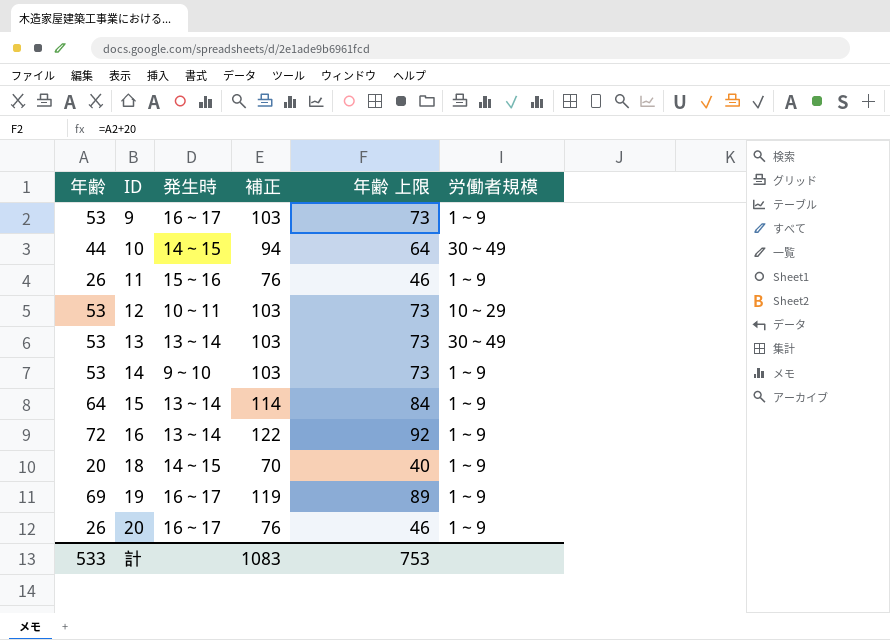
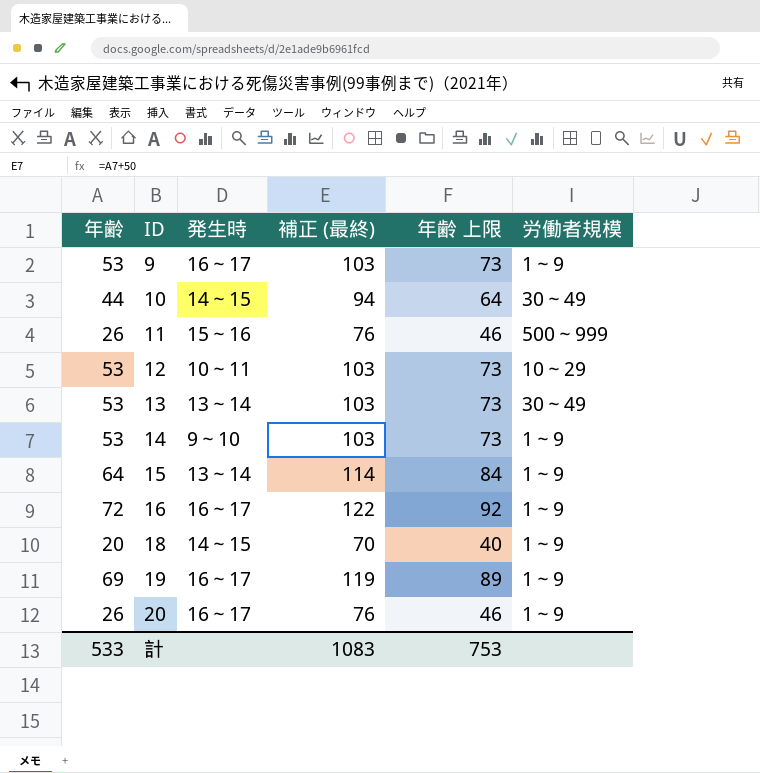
column name: 補正 -> 補正 (最終)
11 | 労働者規模: 1～9 -> 500～999
16 | 発生時: 13～14 -> 16～17

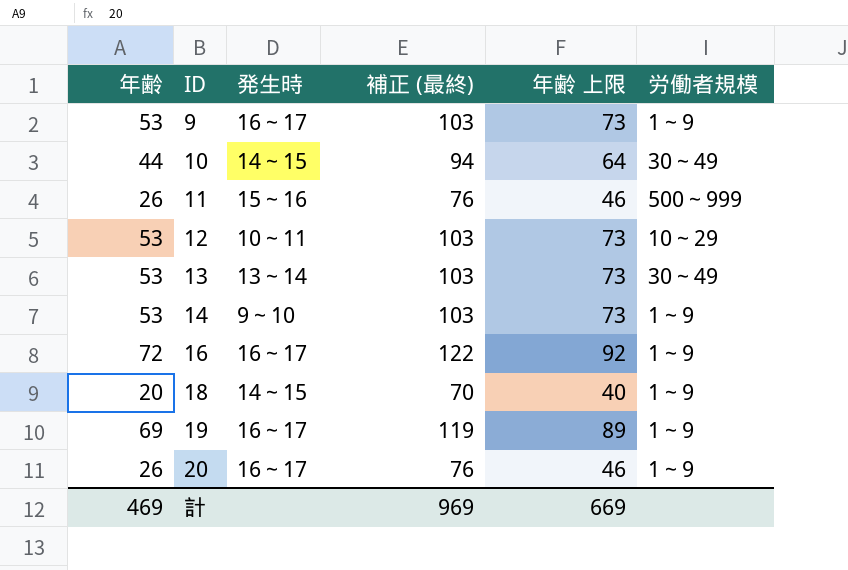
row 15: 64 | 13～14 | 114 | 84 | 1～9 -> none
計 | 年齢: 533 -> 469
計 | 補正 (最終): 1083 -> 969
計 | 年齢 上限: 753 -> 669

